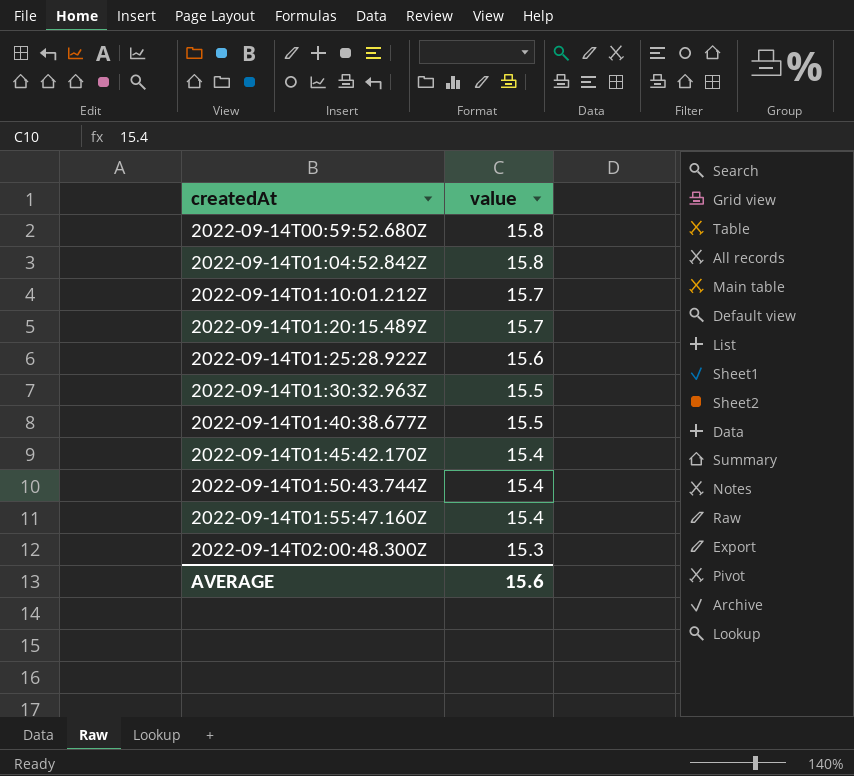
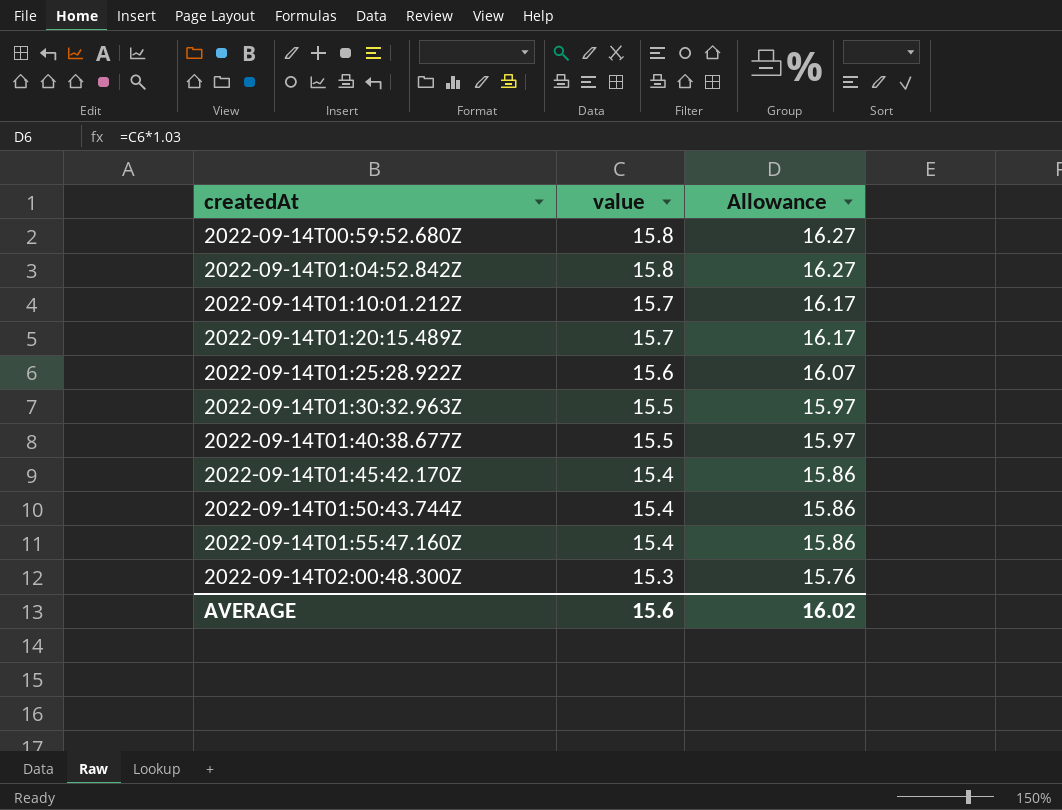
column Allowance | formula: none -> [value] * 1.03

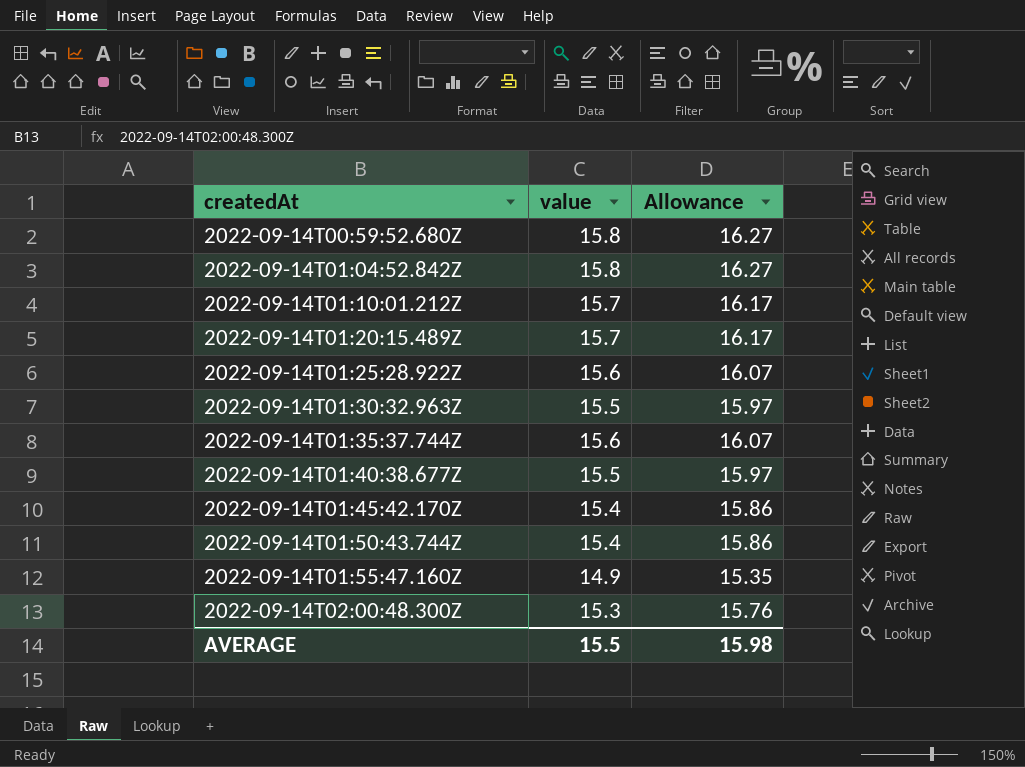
row 2022-09-14T01:35:37.744Z: none -> 15.6 | 16.07
2022-09-14T01:55:47.160Z | value: 15.4 -> 14.9
2022-09-14T01:55:47.160Z | Allowance: 15.86 -> 15.35
AVERAGE | value: 15.6 -> 15.5
AVERAGE | Allowance: 16.02 -> 15.98

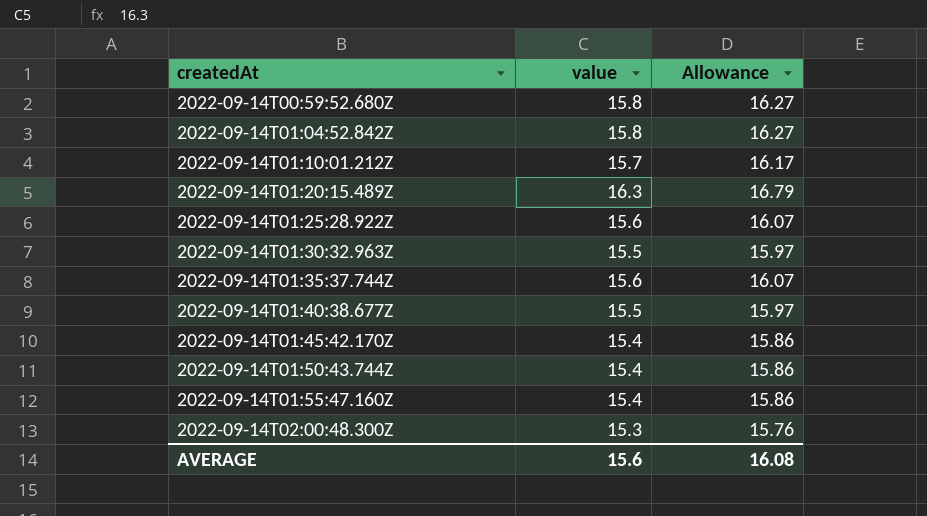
2022-09-14T01:20:15.489Z | value: 15.7 -> 16.3
2022-09-14T01:20:15.489Z | Allowance: 16.17 -> 16.79
2022-09-14T01:55:47.160Z | value: 14.9 -> 15.4
2022-09-14T01:55:47.160Z | Allowance: 15.35 -> 15.86
AVERAGE | value: 15.5 -> 15.6
AVERAGE | Allowance: 15.98 -> 16.08

